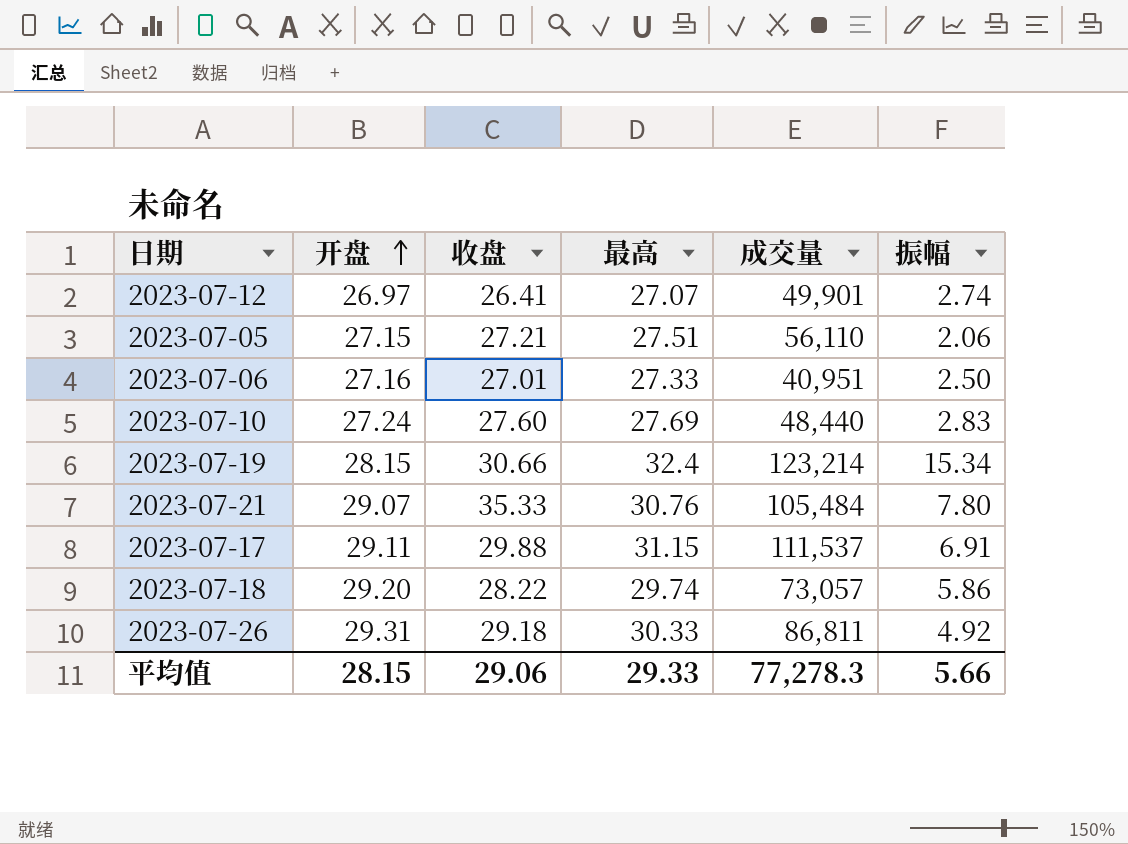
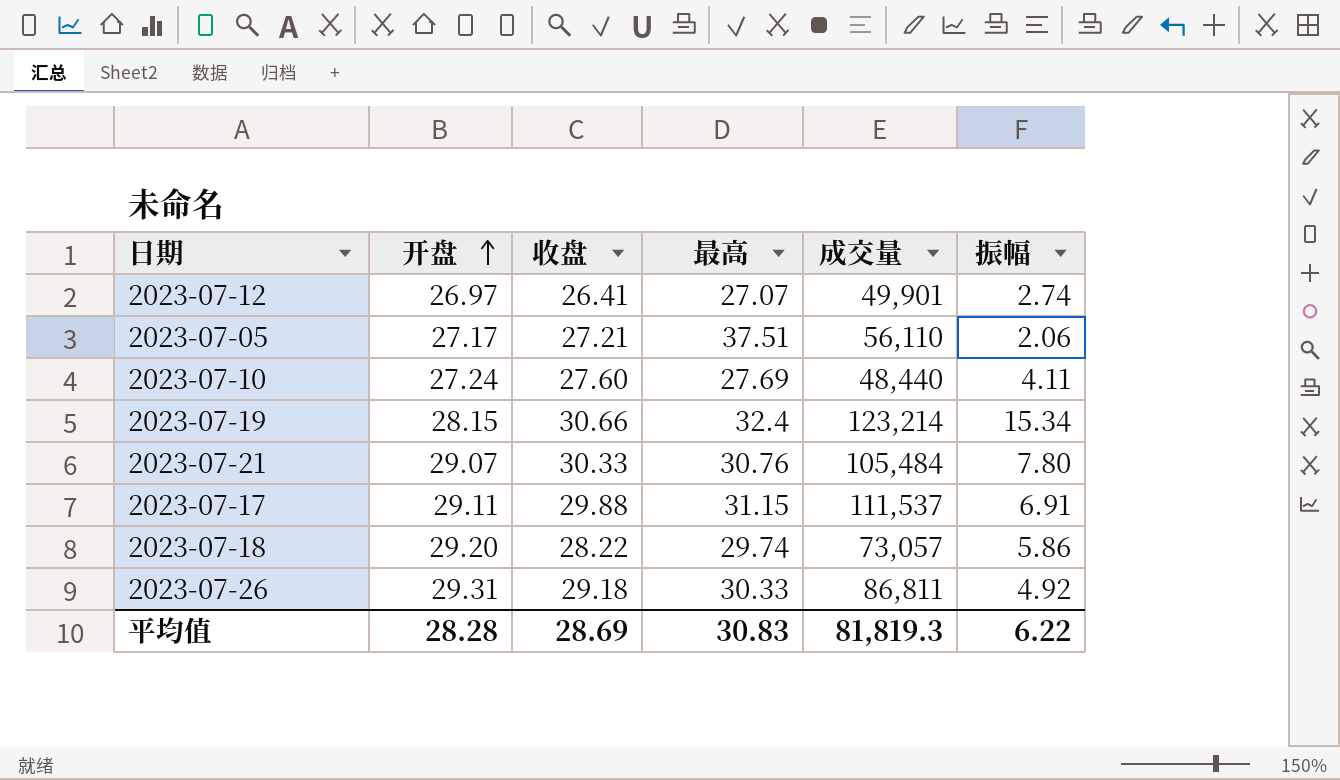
row 2023-07-06: 27.16 | 27.01 | 27.33 | 40,951 | 2.50 -> none
2023-07-05 | 开盘: 27.15 -> 27.17
2023-07-05 | 最高: 27.51 -> 37.51
2023-07-10 | 振幅: 2.83 -> 4.11
2023-07-21 | 收盘: 35.33 -> 30.33
平均值 | 开盘: 28.15 -> 28.28
平均值 | 收盘: 29.06 -> 28.69
平均值 | 最高: 29.33 -> 30.83
平均值 | 成交量: 77,278.3 -> 81,819.3
平均值 | 振幅: 5.66 -> 6.22

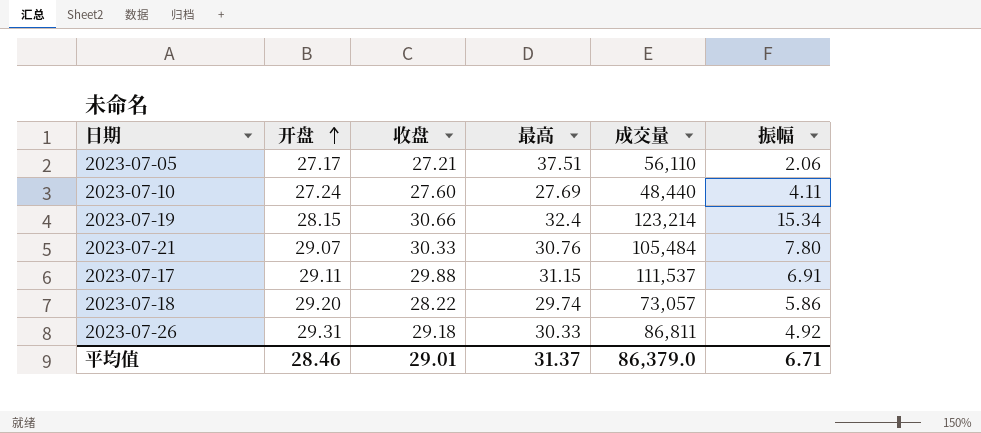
row 2023-07-12: 26.97 | 26.41 | 27.07 | 49,901 | 2.74 -> none
平均值 | 开盘: 28.28 -> 28.46
平均值 | 收盘: 28.69 -> 29.01
平均值 | 最高: 30.83 -> 31.37
平均值 | 成交量: 81,819.3 -> 86,379.0
平均值 | 振幅: 6.22 -> 6.71

